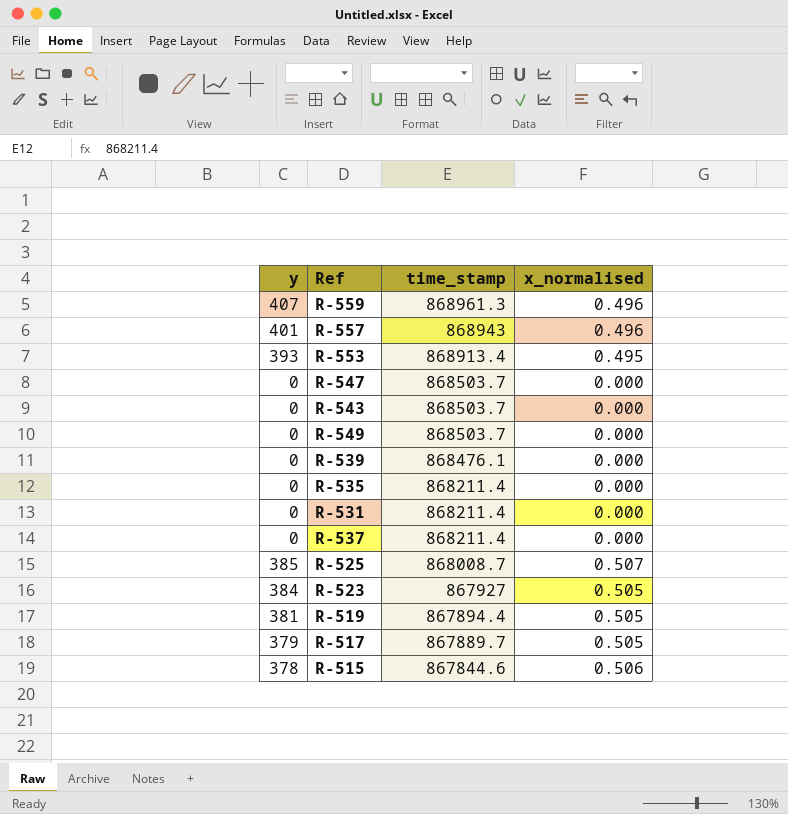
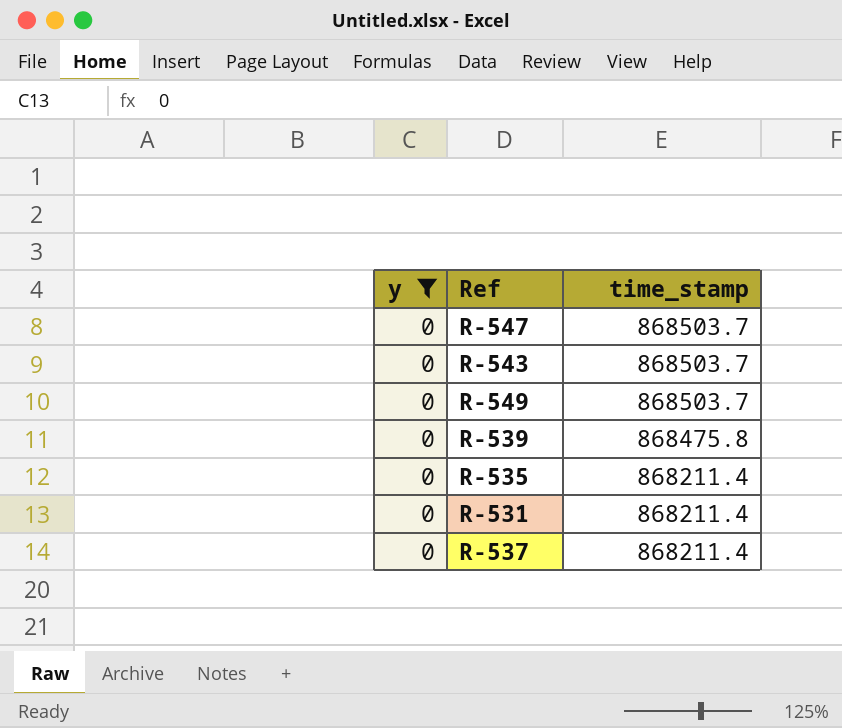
filter: none -> y = 0
column x_normalised | position: 4 -> none
R-539 | time_stamp: 868476.1 -> 868475.8

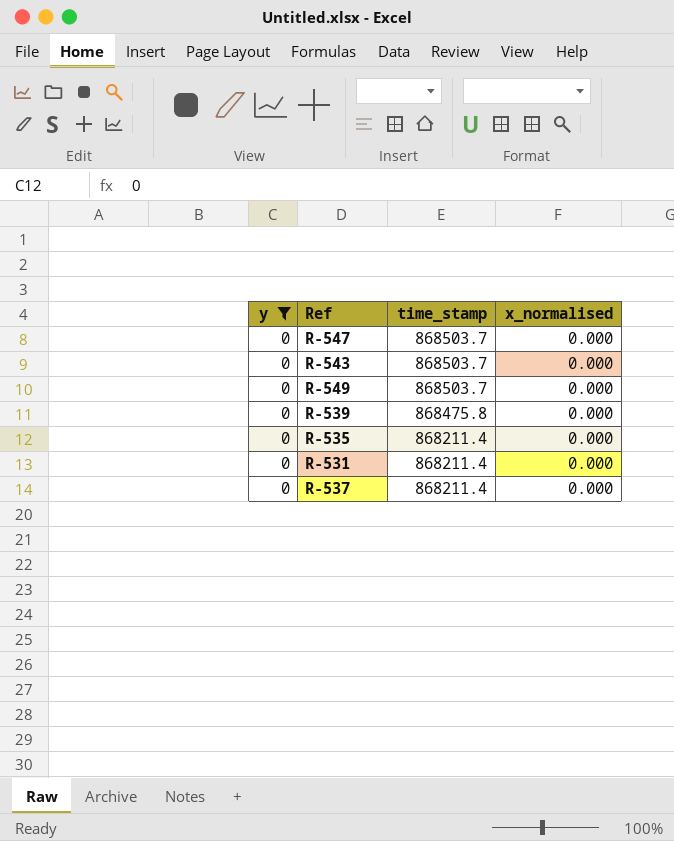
column x_normalised | position: none -> 4

